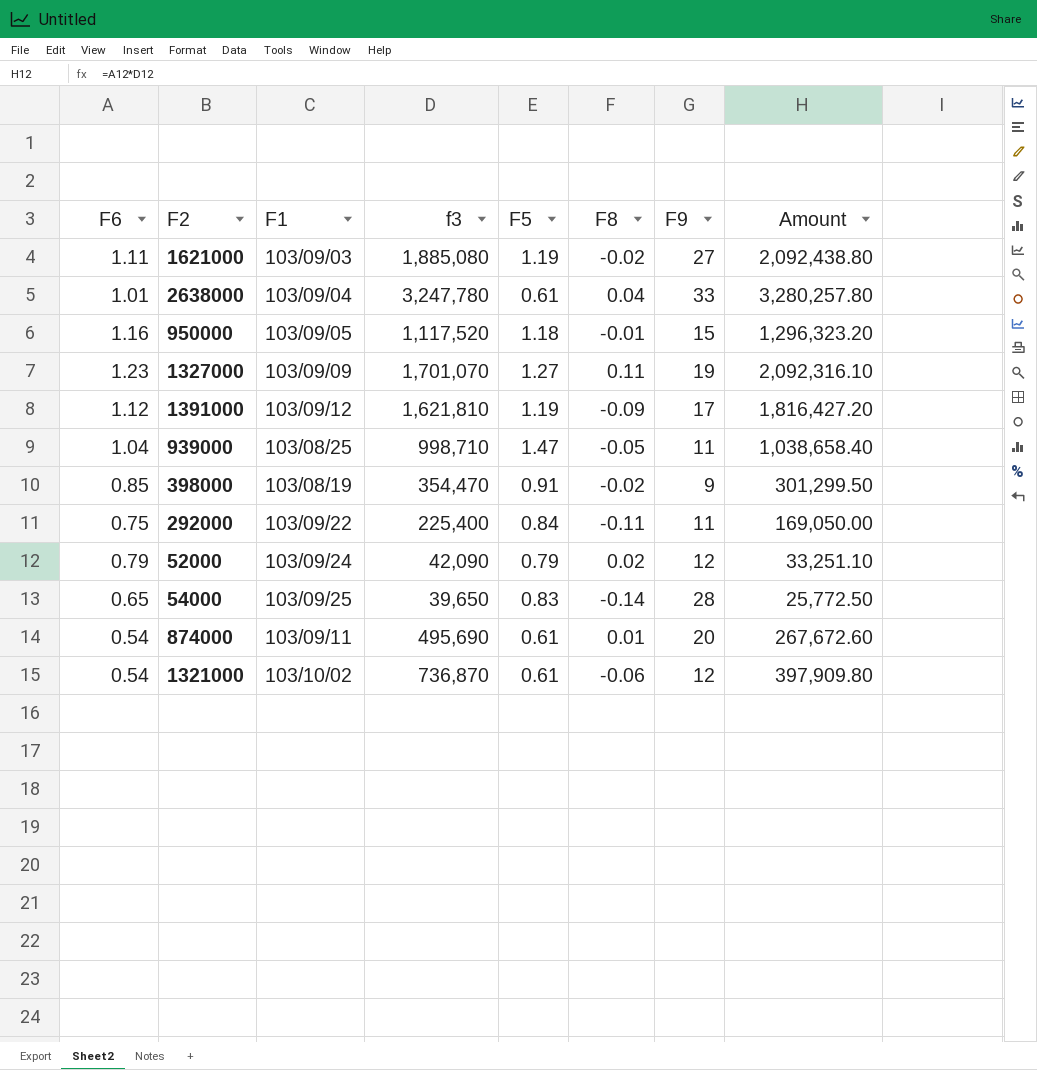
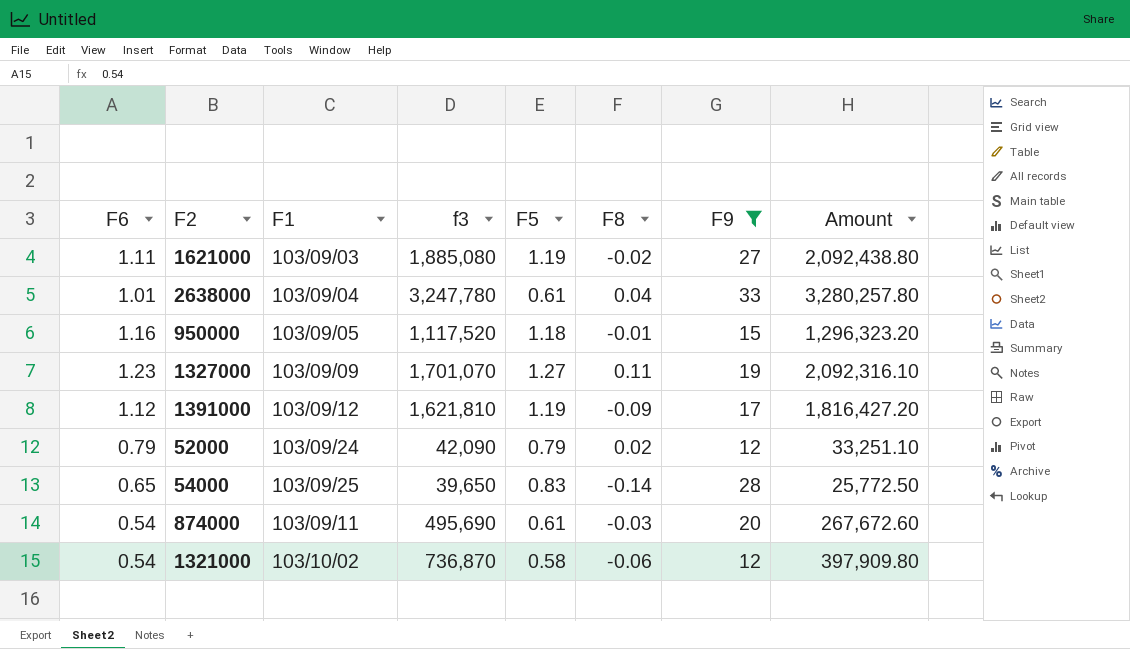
filter: none -> F9 >= 12
874000 | F8: 0.01 -> -0.03
1321000 | F5: 0.61 -> 0.58

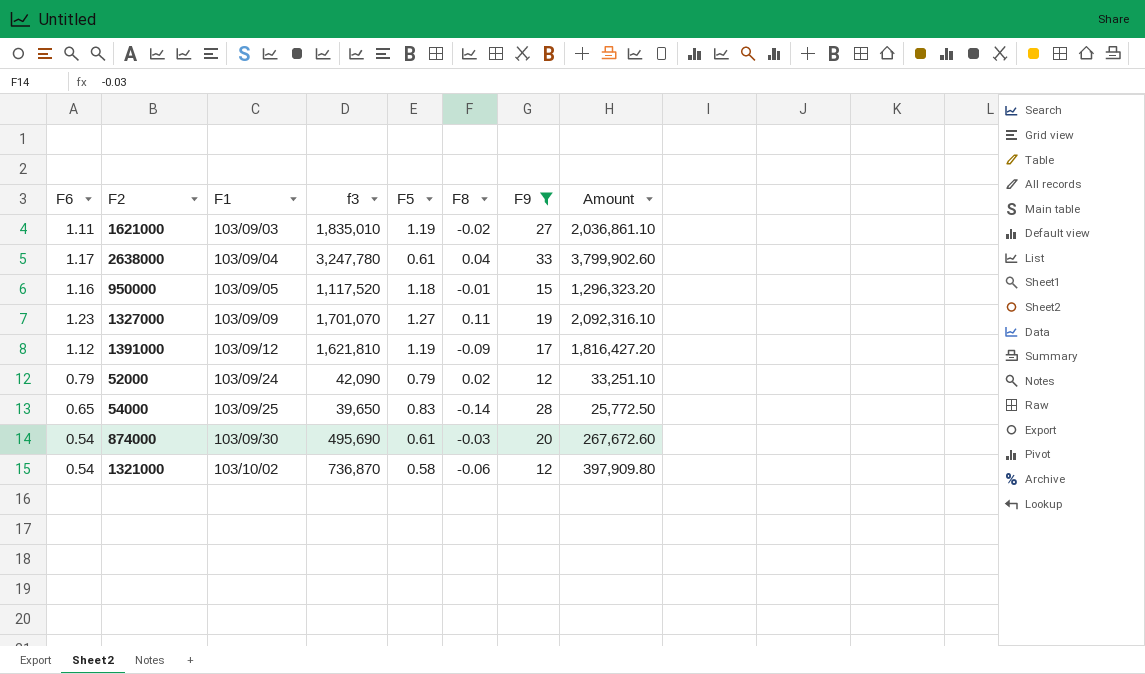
1621000 | f3: 1,885,080 -> 1,835,010
1621000 | Amount: 2,092,438.80 -> 2,036,861.10
2638000 | F6: 1.01 -> 1.17
2638000 | Amount: 3,280,257.80 -> 3,799,902.60
874000 | F1: 103/09/11 -> 103/09/30

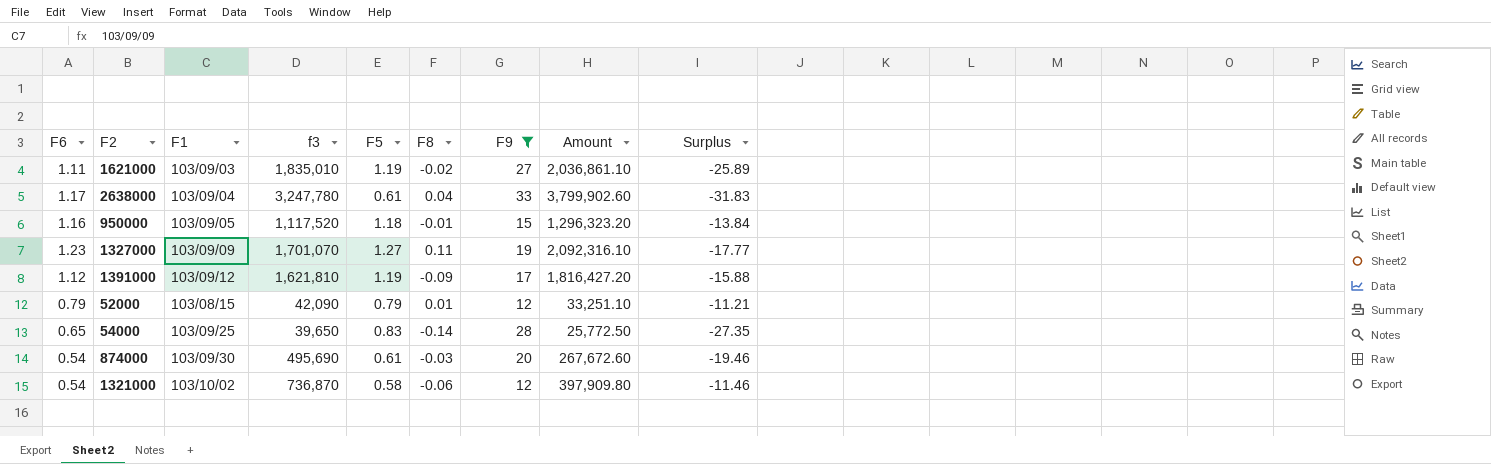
column Surplus | formula: none -> [F6] - [F9]
52000 | F1: 103/09/24 -> 103/08/15
52000 | F8: 0.02 -> 0.01

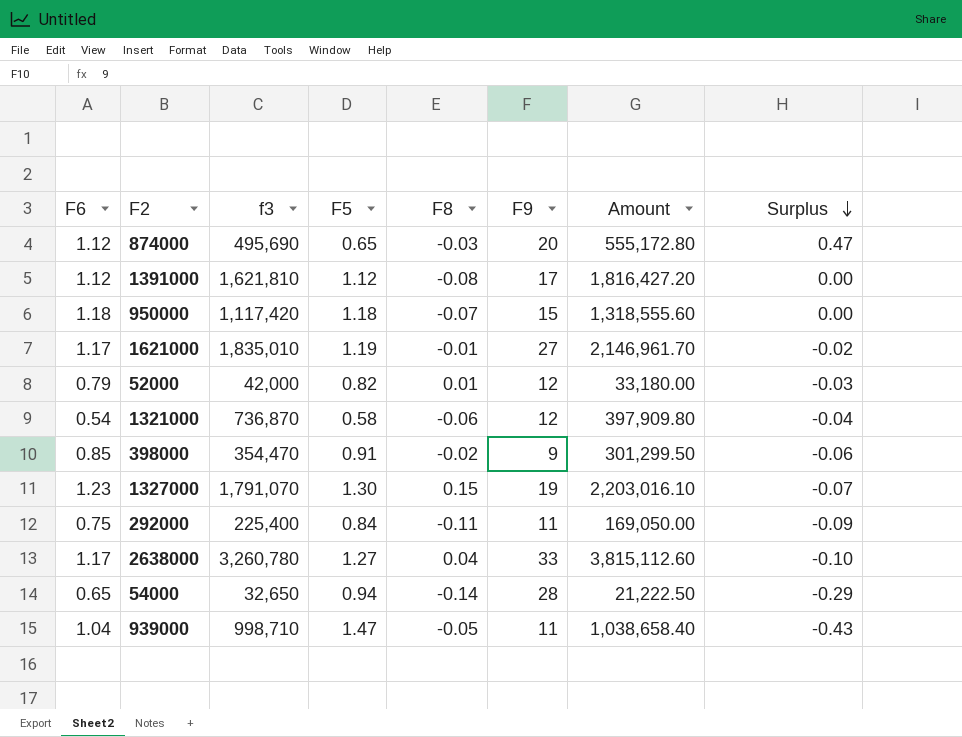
filter: F9 >= 12 -> none
row order: none -> Surplus descending
column F1 | position: 3 -> none
column Surplus | formula: [F6] - [F9] -> [F6] - [F5]
874000 | F6: 0.54 -> 1.12
874000 | F5: 0.61 -> 0.65
874000 | Amount: 267,672.60 -> 555,172.80
1391000 | F5: 1.19 -> 1.12
1391000 | F8: -0.09 -> -0.08
950000 | F6: 1.16 -> 1.18
950000 | f3: 1,117,520 -> 1,117,420
950000 | F8: -0.01 -> -0.07
950000 | Amount: 1,296,323.20 -> 1,318,555.60
1621000 | F6: 1.11 -> 1.17
1621000 | F8: -0.02 -> -0.01
1621000 | Amount: 2,036,861.10 -> 2,146,961.70
52000 | f3: 42,090 -> 42,000
52000 | F5: 0.79 -> 0.82
52000 | Amount: 33,251.10 -> 33,180.00
1327000 | f3: 1,701,070 -> 1,791,070
1327000 | F5: 1.27 -> 1.30
1327000 | F8: 0.11 -> 0.15
1327000 | Amount: 2,092,316.10 -> 2,203,016.10
2638000 | f3: 3,247,780 -> 3,260,780
2638000 | F5: 0.61 -> 1.27
2638000 | Amount: 3,799,902.60 -> 3,815,112.60
54000 | f3: 39,650 -> 32,650
54000 | F5: 0.83 -> 0.94
54000 | Amount: 25,772.50 -> 21,222.50

